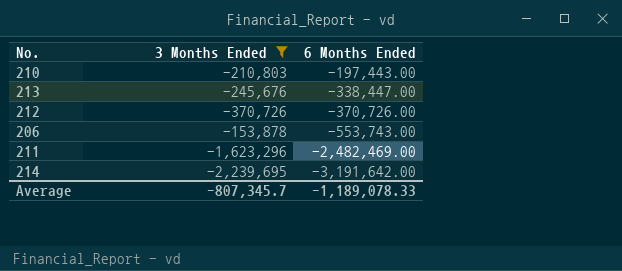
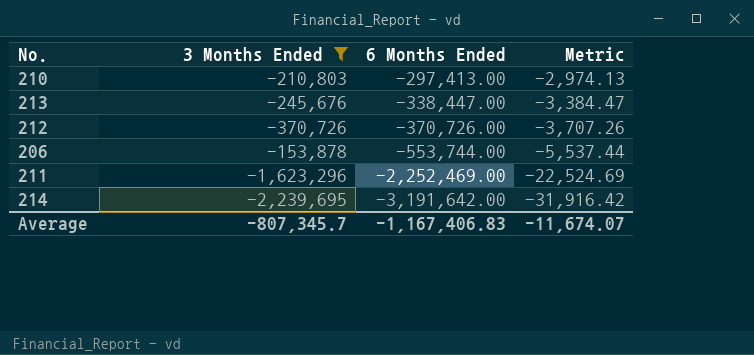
column Metric | formula: none -> [6 Months Ended] * 0.01
210 | 6 Months Ended: -197,443.00 -> -297,413.00
206 | 6 Months Ended: -553,743.00 -> -553,744.00
211 | 6 Months Ended: -2,482,469.00 -> -2,252,469.00
Average | 6 Months Ended: -1,189,078.33 -> -1,167,406.83

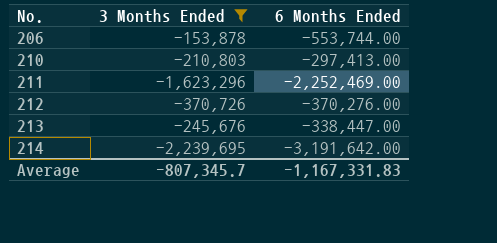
row order: 6 Months Ended descending -> No. ascending
column Metric | formula: [6 Months Ended] * 0.01 -> none
212 | 6 Months Ended: -370,726.00 -> -370,276.00
Average | 6 Months Ended: -1,167,406.83 -> -1,167,331.83

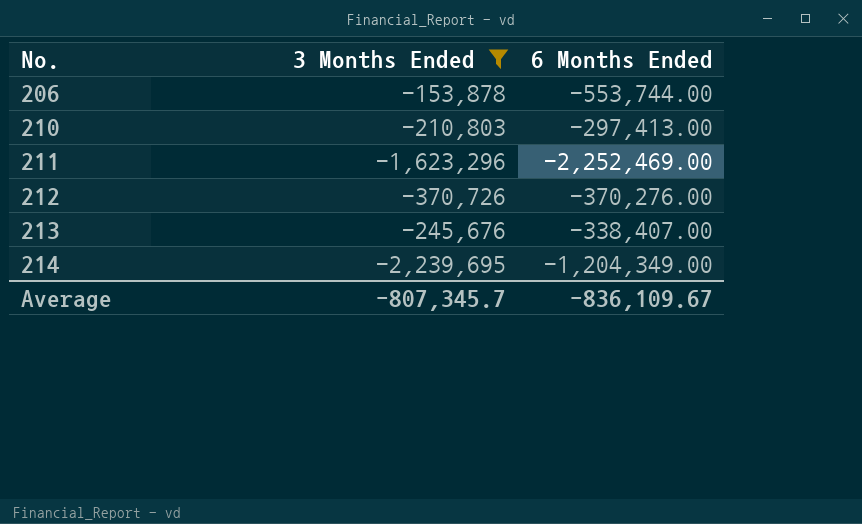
213 | 6 Months Ended: -338,447.00 -> -338,407.00
214 | 6 Months Ended: -3,191,642.00 -> -1,204,349.00
Average | 6 Months Ended: -1,167,331.83 -> -836,109.67

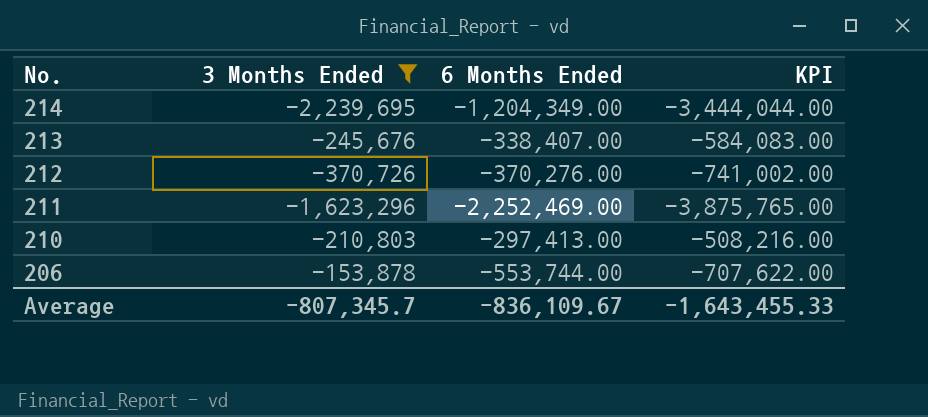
row order: No. ascending -> No. descending
column KPI | formula: none -> [3 Months Ended] + [6 Months Ended]

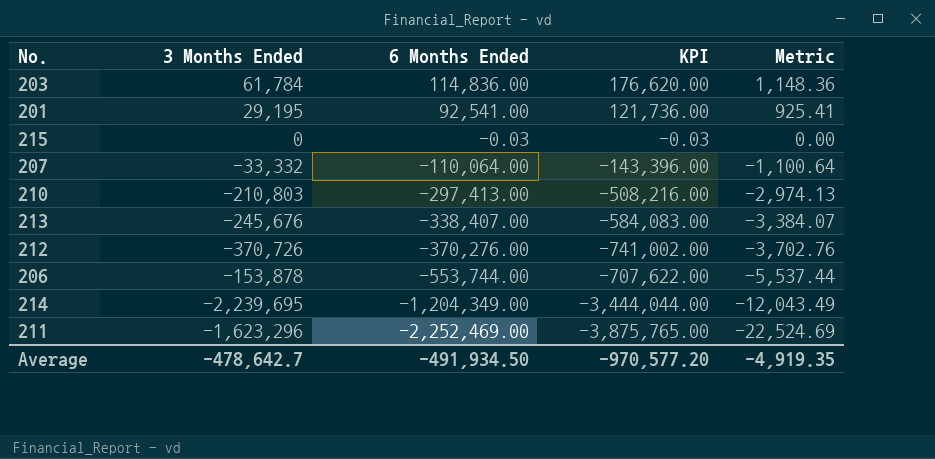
filter: 3 Months Ended <= -153,878 -> none
row order: No. descending -> 6 Months Ended descending
column Metric | formula: none -> [6 Months Ended] * 0.01
Average | 3 Months Ended: -807,345.7 -> -478,642.7
Average | 6 Months Ended: -836,109.67 -> -491,934.50
Average | KPI: -1,643,455.33 -> -970,577.20

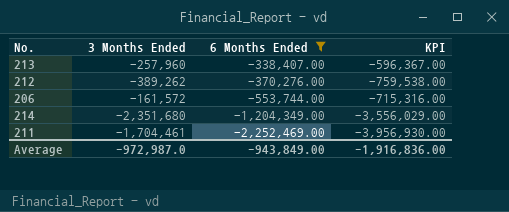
filter: none -> 6 Months Ended <= -338,407.00
column Metric | formula: [6 Months Ended] * 0.01 -> none
213 | 3 Months Ended: -245,676 -> -257,960
213 | KPI: -584,083.00 -> -596,367.00
212 | 3 Months Ended: -370,726 -> -389,262
212 | KPI: -741,002.00 -> -759,538.00
206 | 3 Months Ended: -153,878 -> -161,572
206 | KPI: -707,622.00 -> -715,316.00
214 | 3 Months Ended: -2,239,695 -> -2,351,680
214 | KPI: -3,444,044.00 -> -3,556,029.00
211 | 3 Months Ended: -1,623,296 -> -1,704,461
211 | KPI: -3,875,765.00 -> -3,956,930.00
Average | 3 Months Ended: -478,642.7 -> -972,987.0
Average | 6 Months Ended: -491,934.50 -> -943,849.00
Average | KPI: -970,577.20 -> -1,916,836.00

